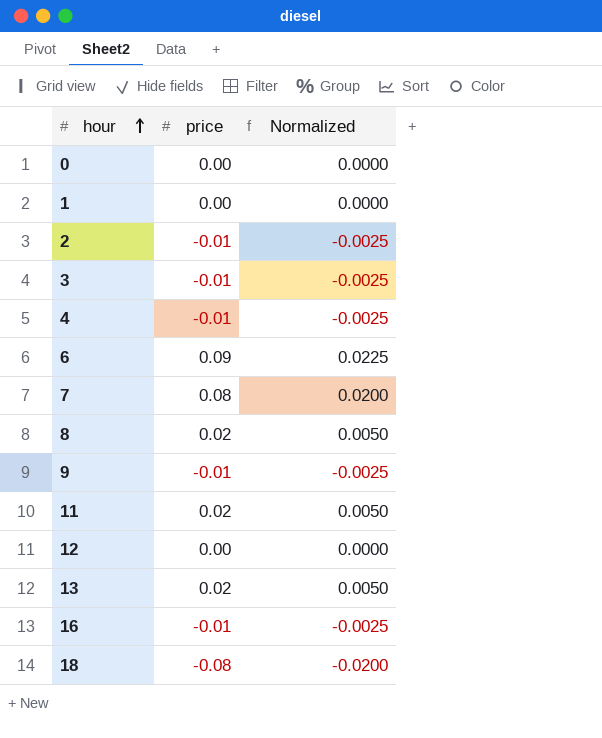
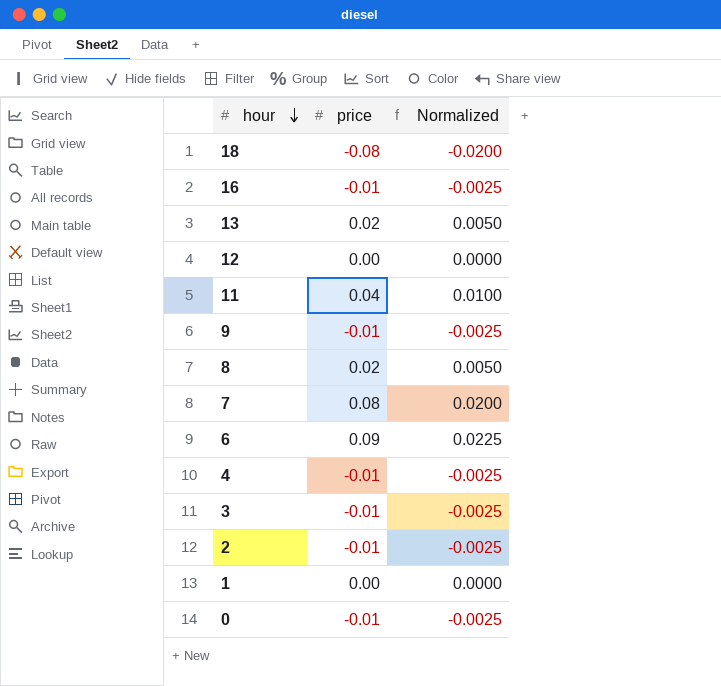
row order: hour ascending -> hour descending
11 | price: 0.02 -> 0.04
11 | Normalized: 0.0050 -> 0.0100
0 | price: 0.00 -> -0.01
0 | Normalized: 0.0000 -> -0.0025

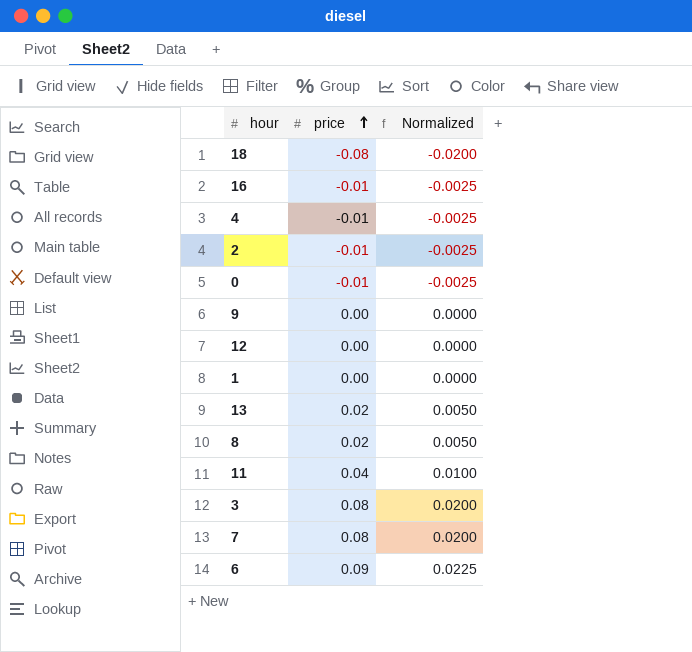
row order: hour descending -> price ascending
9 | price: -0.01 -> 0.00
9 | Normalized: -0.0025 -> 0.0000
3 | price: -0.01 -> 0.08
3 | Normalized: -0.0025 -> 0.0200

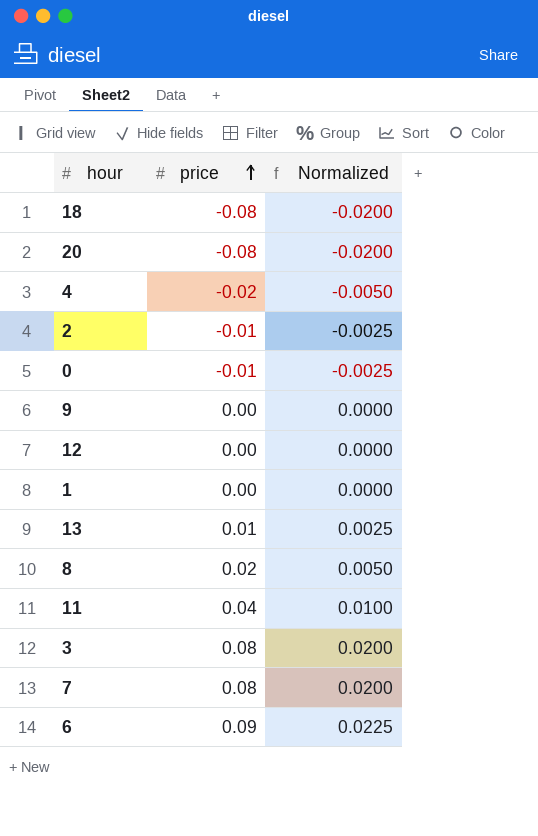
row 16: -0.01 | -0.0025 -> none
row 20: none -> -0.08 | -0.0200
4 | price: -0.01 -> -0.02
4 | Normalized: -0.0025 -> -0.0050
13 | price: 0.02 -> 0.01
13 | Normalized: 0.0050 -> 0.0025

